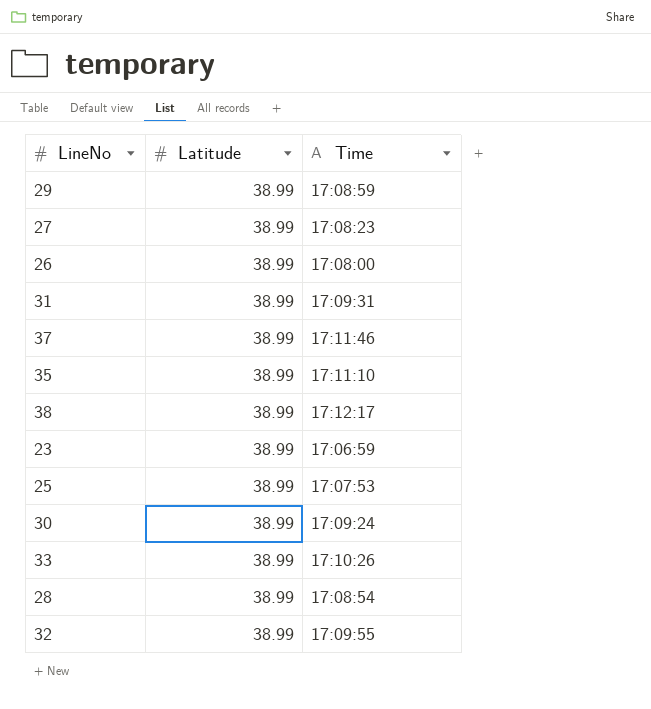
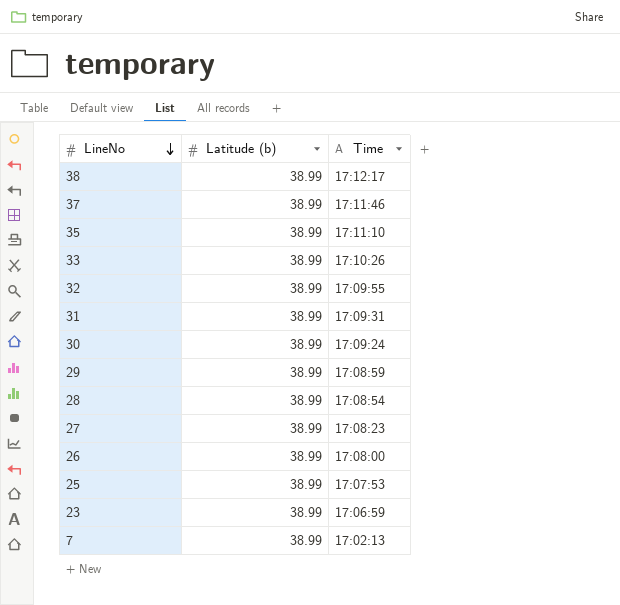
row order: none -> LineNo descending
column name: Latitude -> Latitude (b)
row 7: none -> 38.99 | 17:02:13

